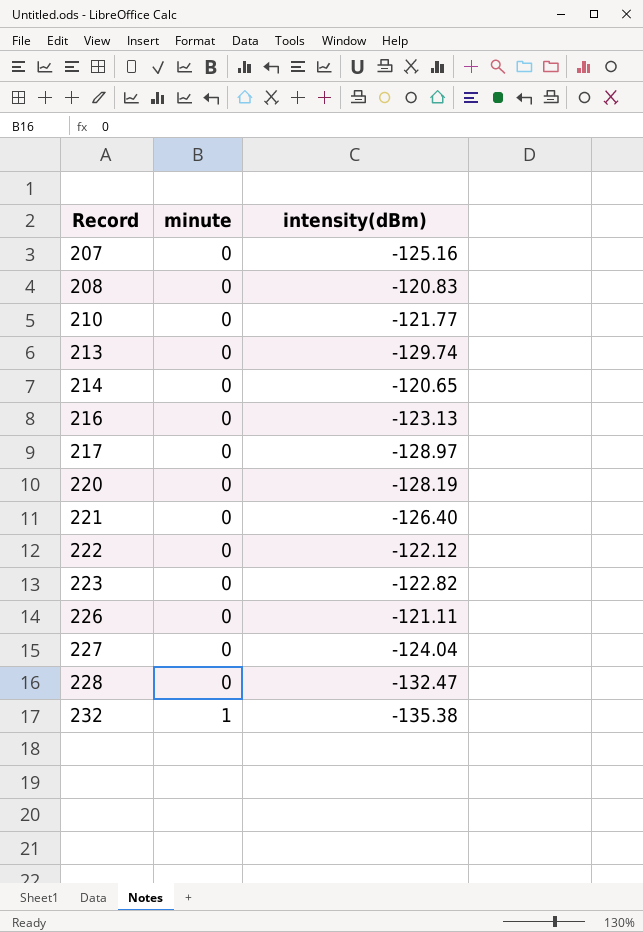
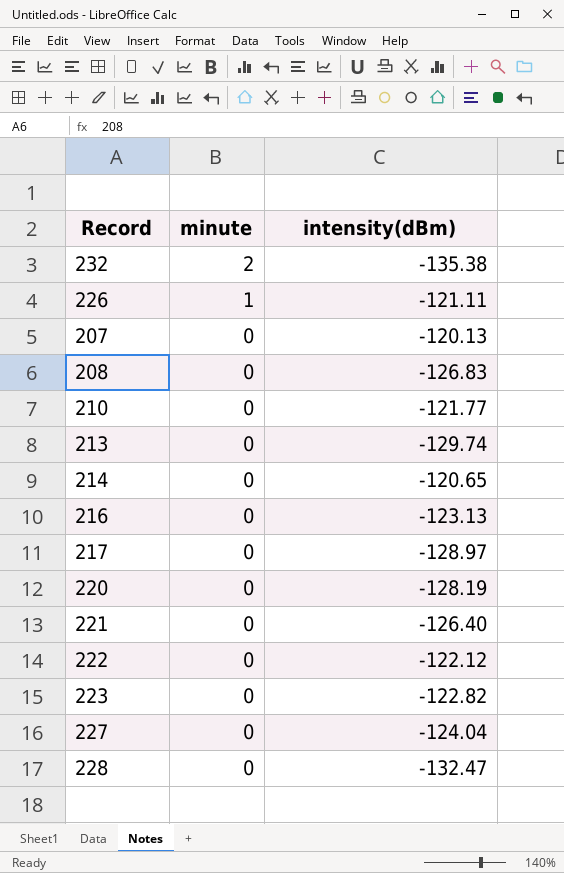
row order: Record ascending -> minute descending
232 | minute: 1 -> 2
226 | minute: 0 -> 1
207 | intensity(dBm): -125.16 -> -120.13
208 | intensity(dBm): -120.83 -> -126.83

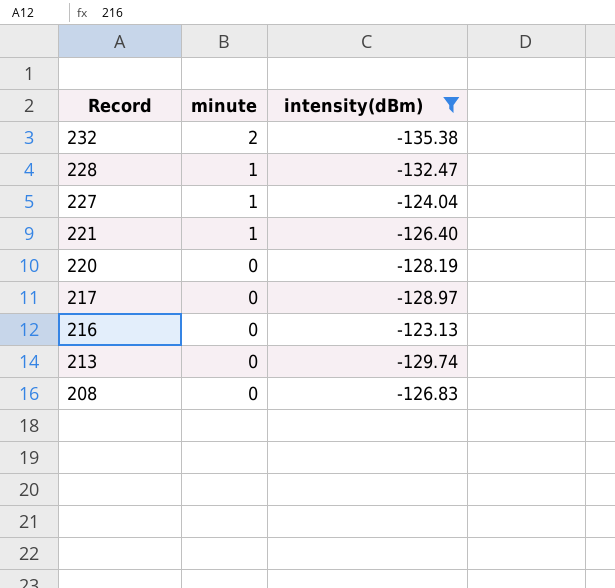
filter: none -> intensity(dBm) <= -123.13
row order: minute descending -> Record descending
228 | minute: 0 -> 1
227 | minute: 0 -> 1
221 | minute: 0 -> 1

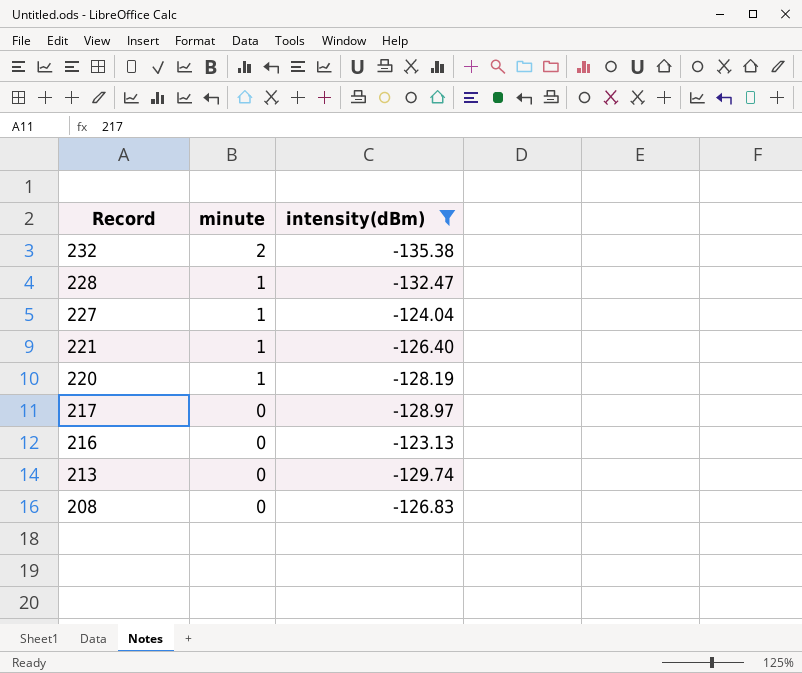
220 | minute: 0 -> 1

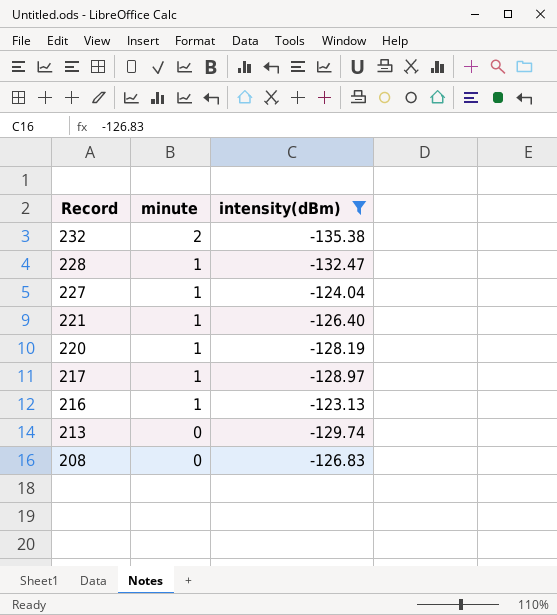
217 | minute: 0 -> 1
216 | minute: 0 -> 1

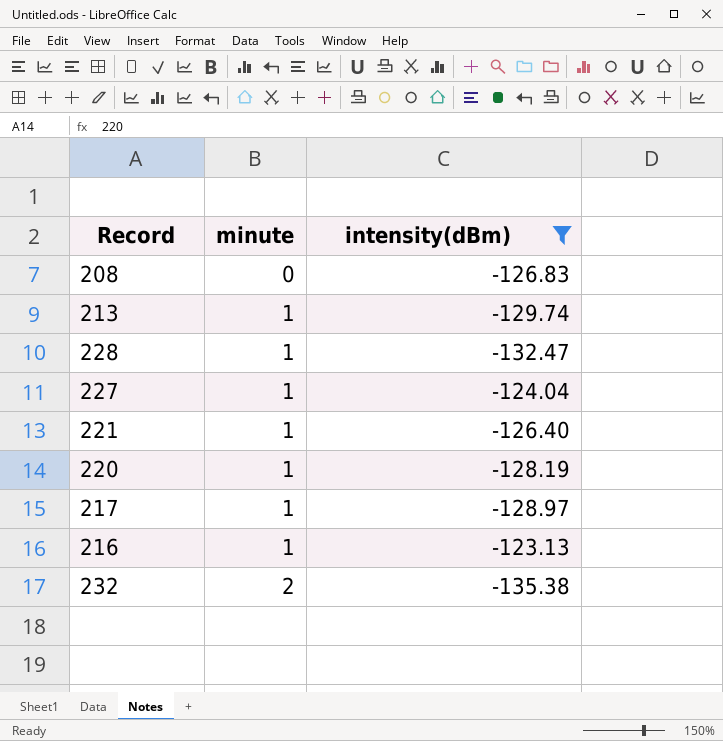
row order: Record descending -> minute ascending
213 | minute: 0 -> 1

